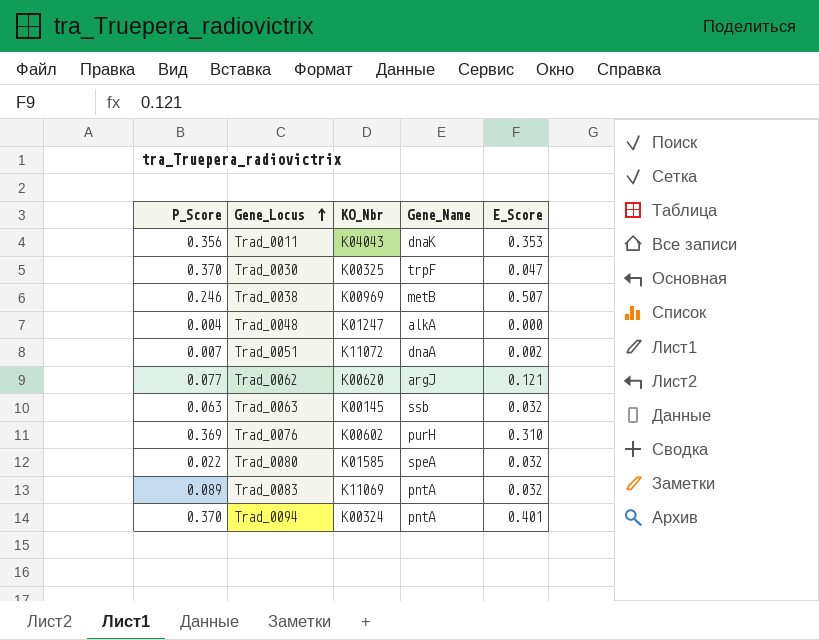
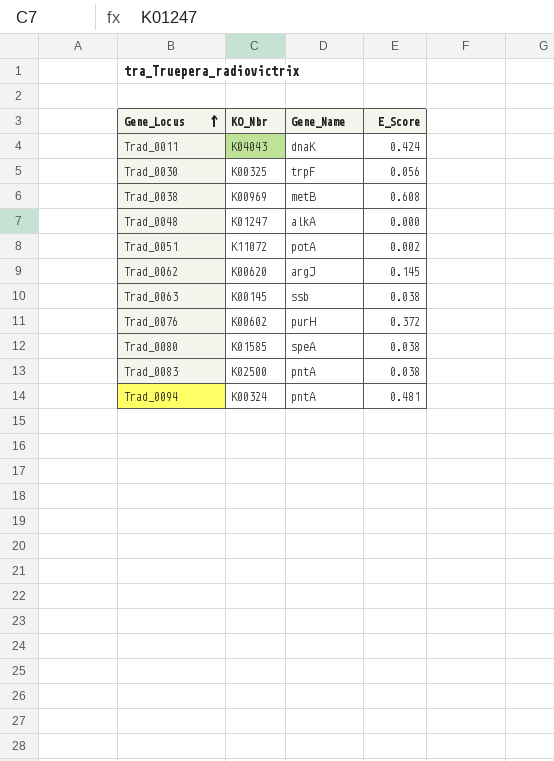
column P_Score | position: 1 -> none
Trad_0011 | E_Score: 0.353 -> 0.424
Trad_0030 | E_Score: 0.047 -> 0.056
Trad_0038 | E_Score: 0.507 -> 0.608
Trad_0051 | Gene_Name: dnaA -> potA
Trad_0062 | E_Score: 0.121 -> 0.145
Trad_0063 | E_Score: 0.032 -> 0.038
Trad_0076 | E_Score: 0.310 -> 0.372
Trad_0080 | E_Score: 0.032 -> 0.038
Trad_0083 | KO_Nbr: K11069 -> K02500
Trad_0083 | E_Score: 0.032 -> 0.038
Trad_0094 | E_Score: 0.401 -> 0.481

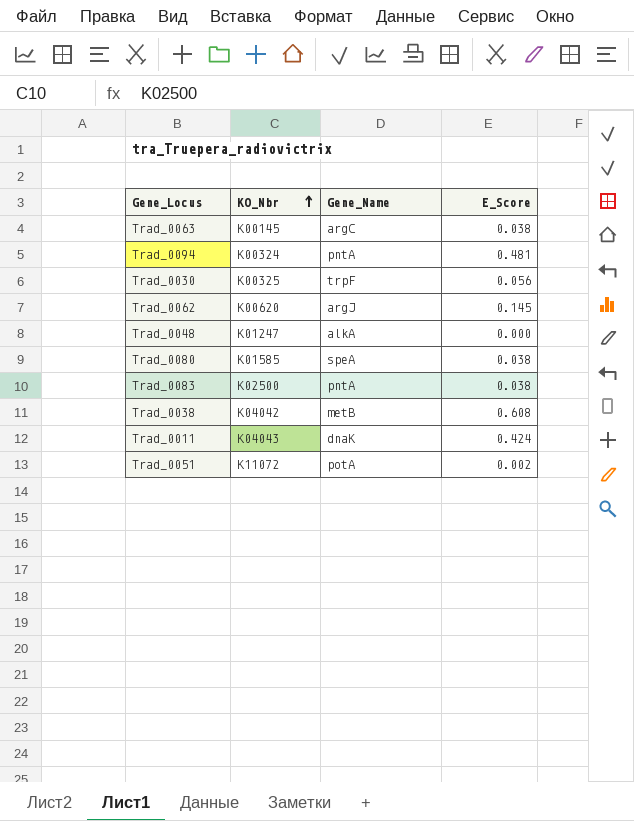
row order: Gene_Locus ascending -> KO_Nbr ascending
row Trad_0076: K00602 | purH | 0.372 -> none
Trad_0063 | Gene_Name: ssb -> argC
Trad_0038 | KO_Nbr: K00969 -> K04042

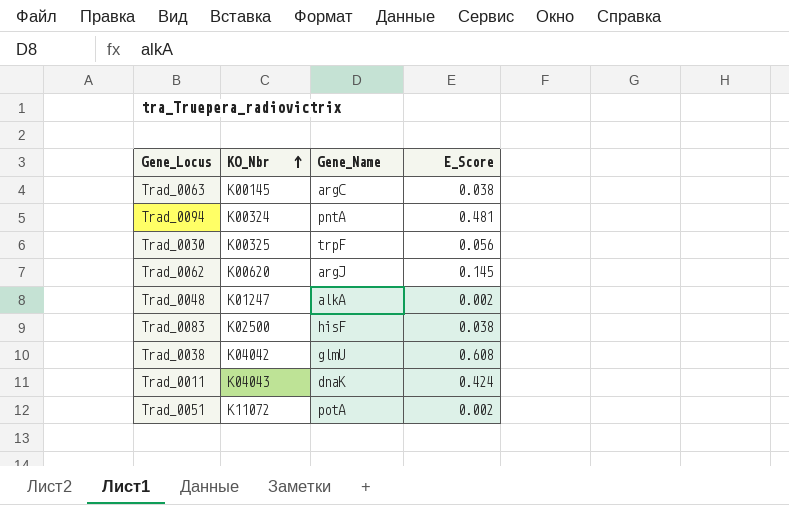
row Trad_0080: K01585 | speA | 0.038 -> none
Trad_0048 | E_Score: 0.000 -> 0.002
Trad_0083 | Gene_Name: pntA -> hisF
Trad_0038 | Gene_Name: metB -> glmU

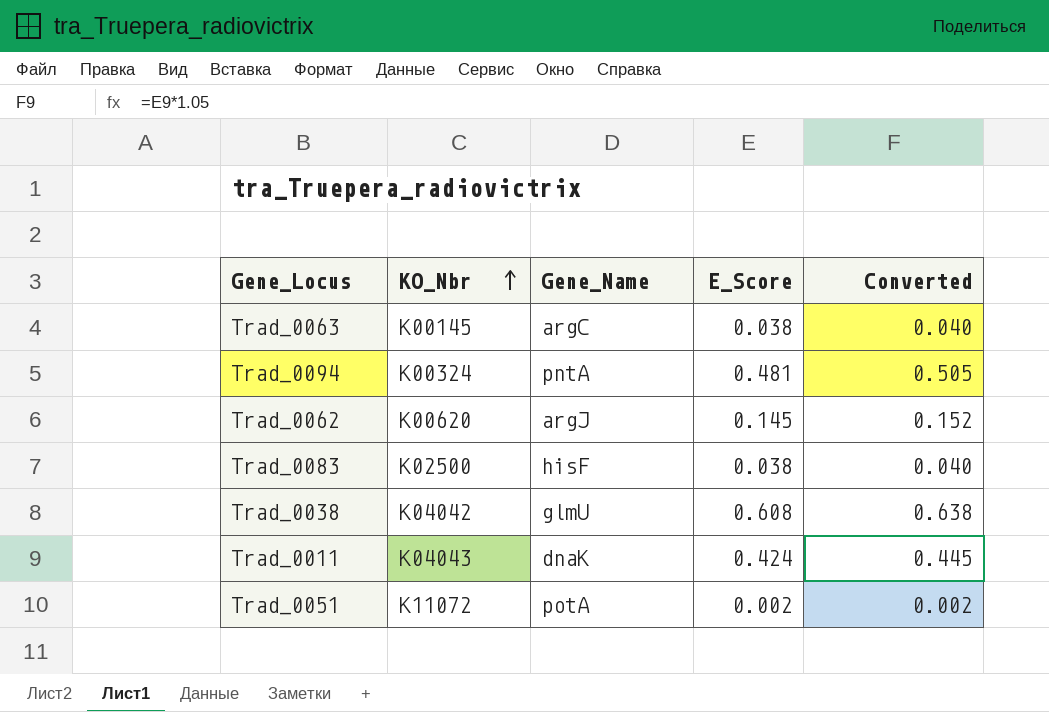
column Converted | formula: none -> [E_Score] * 1.05
row Trad_0030: K00325 | trpF | 0.056 -> none
row Trad_0048: K01247 | alkA | 0.002 -> none

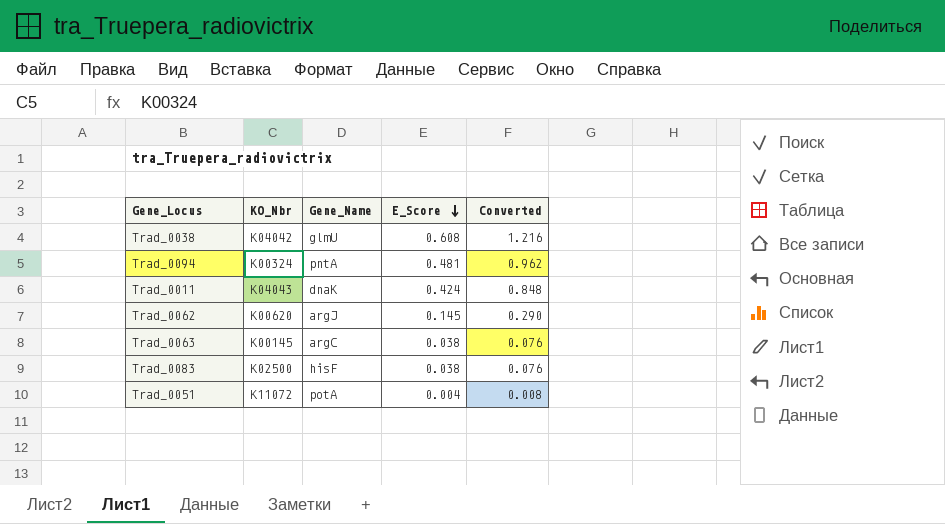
row order: KO_Nbr ascending -> E_Score descending
column Converted | formula: [E_Score] * 1.05 -> [E_Score] * 2
Trad_0051 | E_Score: 0.002 -> 0.004

